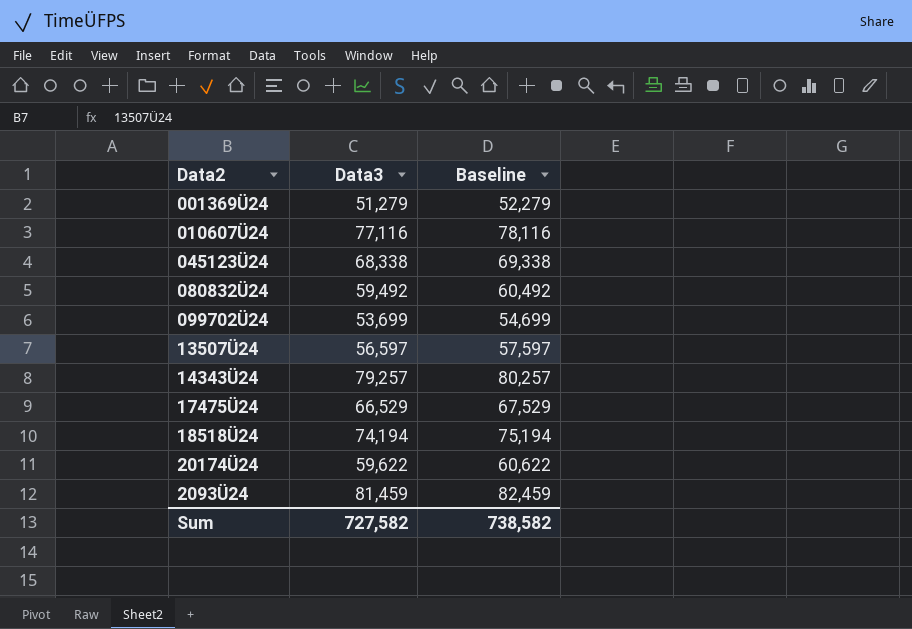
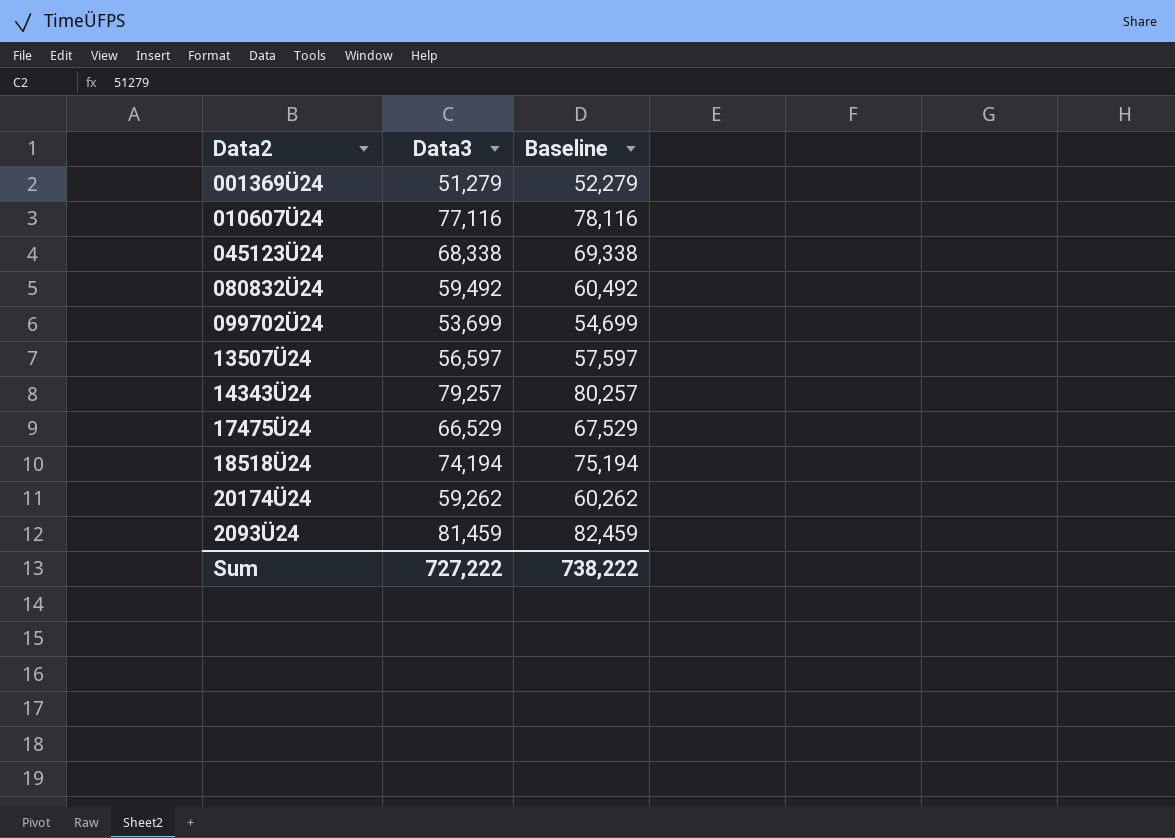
20174Ü24 | Data3: 59,622 -> 59,262
20174Ü24 | Baseline: 60,622 -> 60,262
Sum | Data3: 727,582 -> 727,222
Sum | Baseline: 738,582 -> 738,222

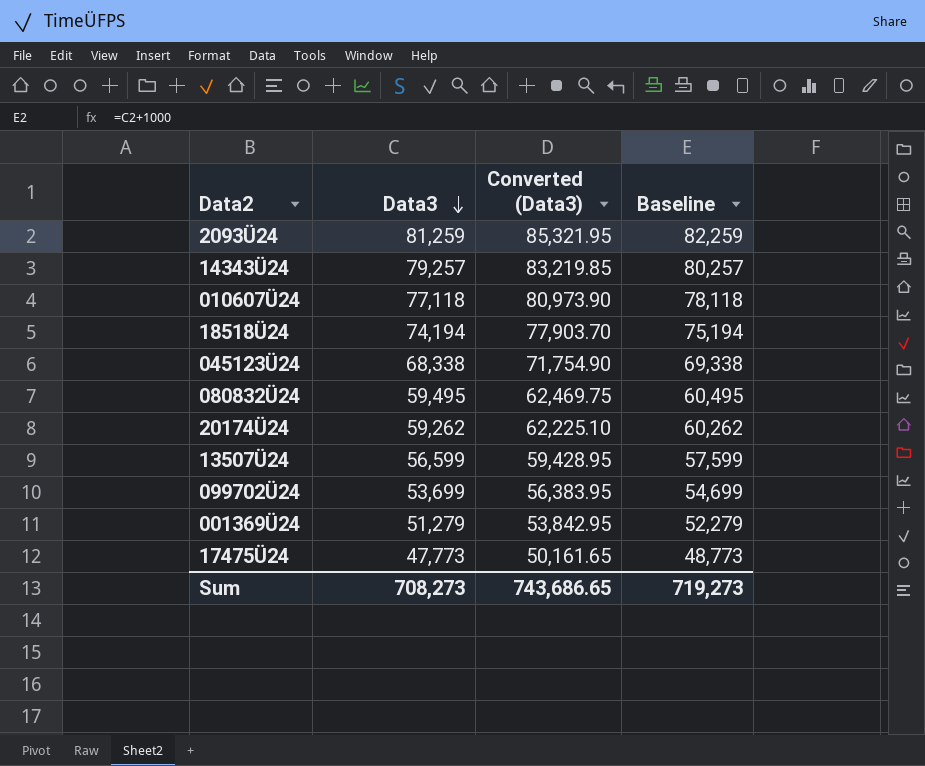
row order: none -> Data3 descending
column Converted (Data3) | formula: none -> [Data3] * 1.05
2093Ü24 | Data3: 81,459 -> 81,259
2093Ü24 | Baseline: 82,459 -> 82,259
010607Ü24 | Data3: 77,116 -> 77,118
010607Ü24 | Baseline: 78,116 -> 78,118
080832Ü24 | Data3: 59,492 -> 59,495
080832Ü24 | Baseline: 60,492 -> 60,495
13507Ü24 | Data3: 56,597 -> 56,599
13507Ü24 | Baseline: 57,597 -> 57,599
17475Ü24 | Data3: 66,529 -> 47,773
17475Ü24 | Baseline: 67,529 -> 48,773
Sum | Data3: 727,222 -> 708,273
Sum | Baseline: 738,222 -> 719,273

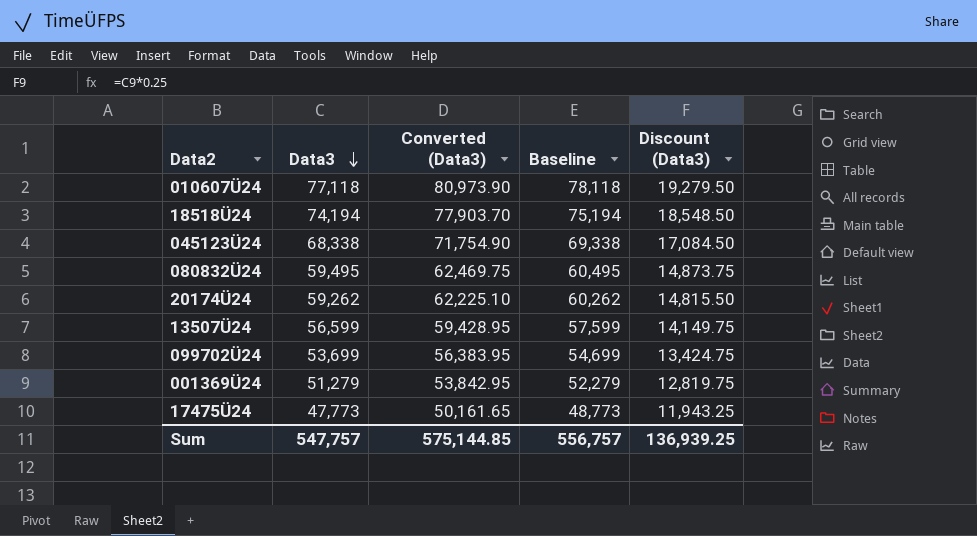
column Discount (Data3) | formula: none -> [Data3] * 0.25
row 2093Ü24: 81,259 | 85,321.95 | 82,259 -> none
row 14343Ü24: 79,257 | 83,219.85 | 80,257 -> none
Sum | Data3: 708,273 -> 547,757
Sum | Converted (Data3): 743,686.65 -> 575,144.85
Sum | Baseline: 719,273 -> 556,757

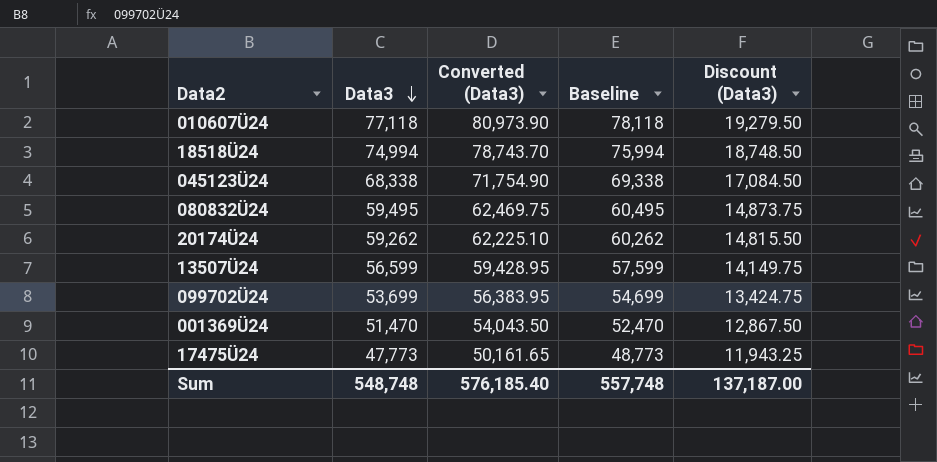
18518Ü24 | Data3: 74,194 -> 74,994
18518Ü24 | Converted (Data3): 77,903.70 -> 78,743.70
18518Ü24 | Baseline: 75,194 -> 75,994
18518Ü24 | Discount (Data3): 18,548.50 -> 18,748.50
001369Ü24 | Data3: 51,279 -> 51,470
001369Ü24 | Converted (Data3): 53,842.95 -> 54,043.50
001369Ü24 | Baseline: 52,279 -> 52,470
001369Ü24 | Discount (Data3): 12,819.75 -> 12,867.50
Sum | Data3: 547,757 -> 548,748
Sum | Converted (Data3): 575,144.85 -> 576,185.40
Sum | Baseline: 556,757 -> 557,748
Sum | Discount (Data3): 136,939.25 -> 137,187.00

